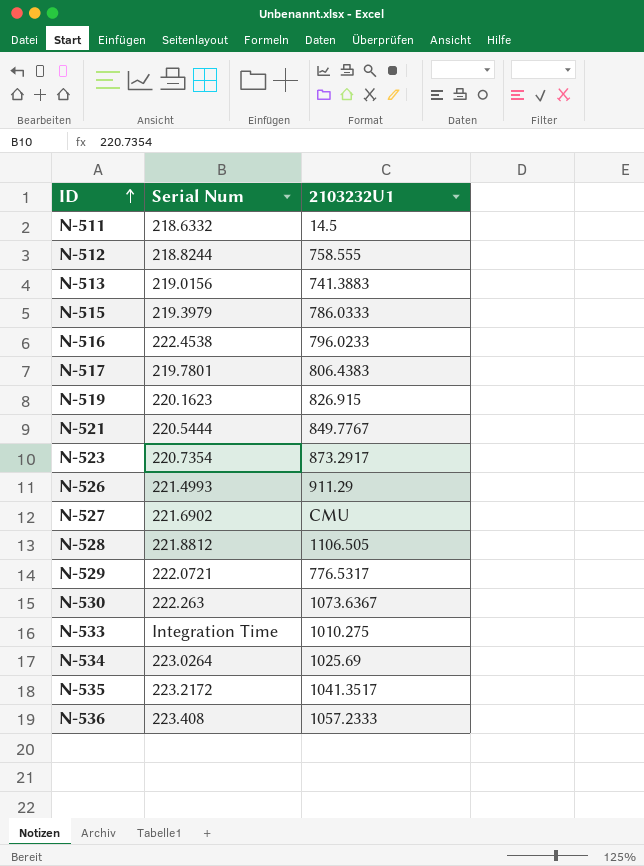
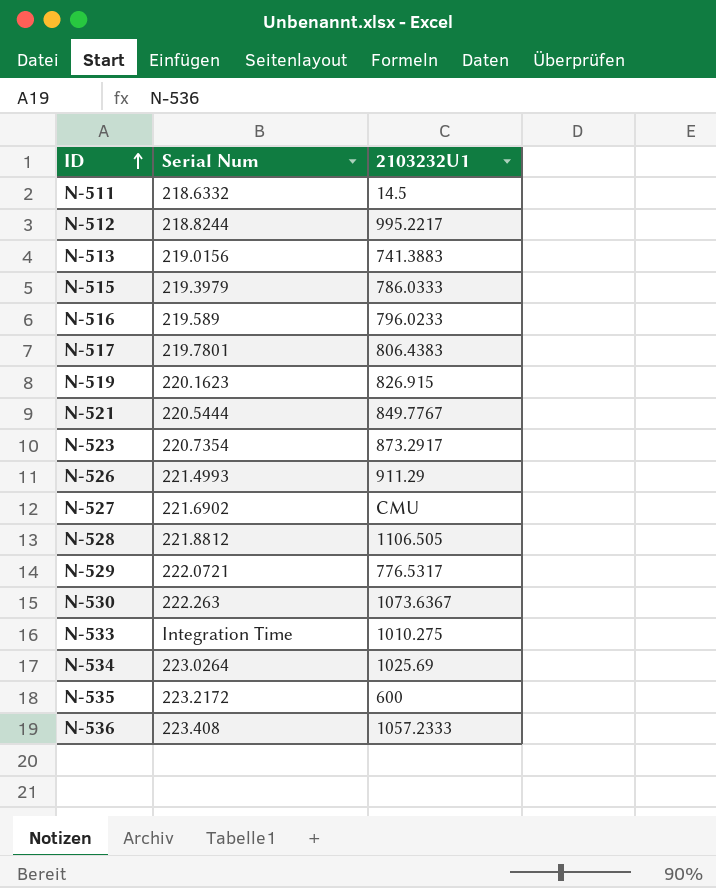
N-512 | 2103232U1: 758.555 -> 995.2217
N-516 | Serial Num: 222.4538 -> 219.589
N-535 | 2103232U1: 1041.3517 -> 600

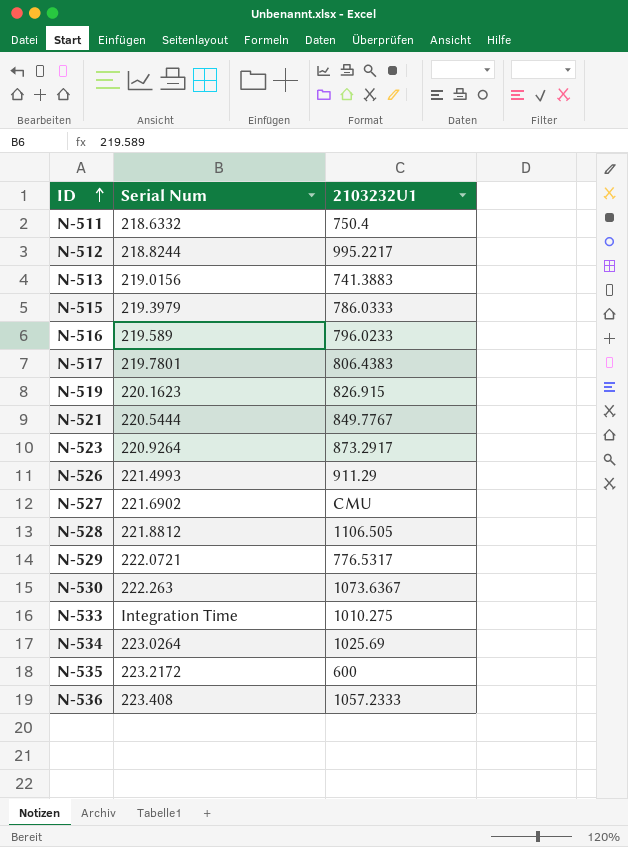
N-511 | 2103232U1: 14.5 -> 750.4
N-523 | Serial Num: 220.7354 -> 220.9264

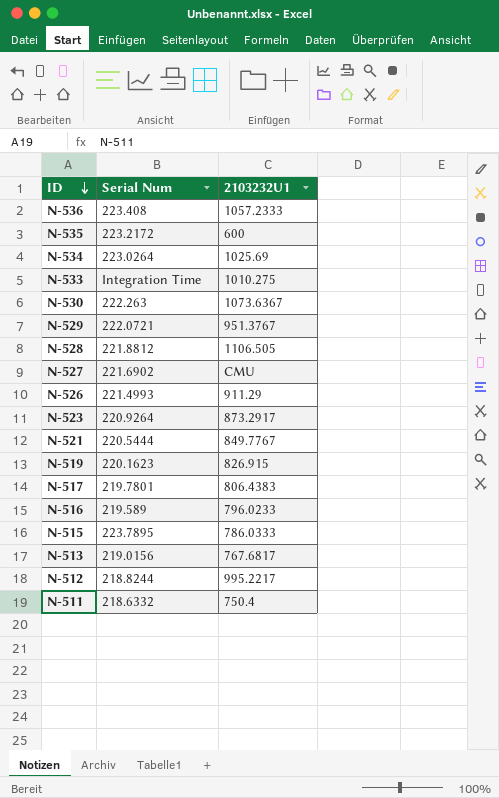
row order: ID ascending -> ID descending
N-529 | 2103232U1: 776.5317 -> 951.3767
N-515 | Serial Num: 219.3979 -> 223.7895
N-513 | 2103232U1: 741.3883 -> 767.6817

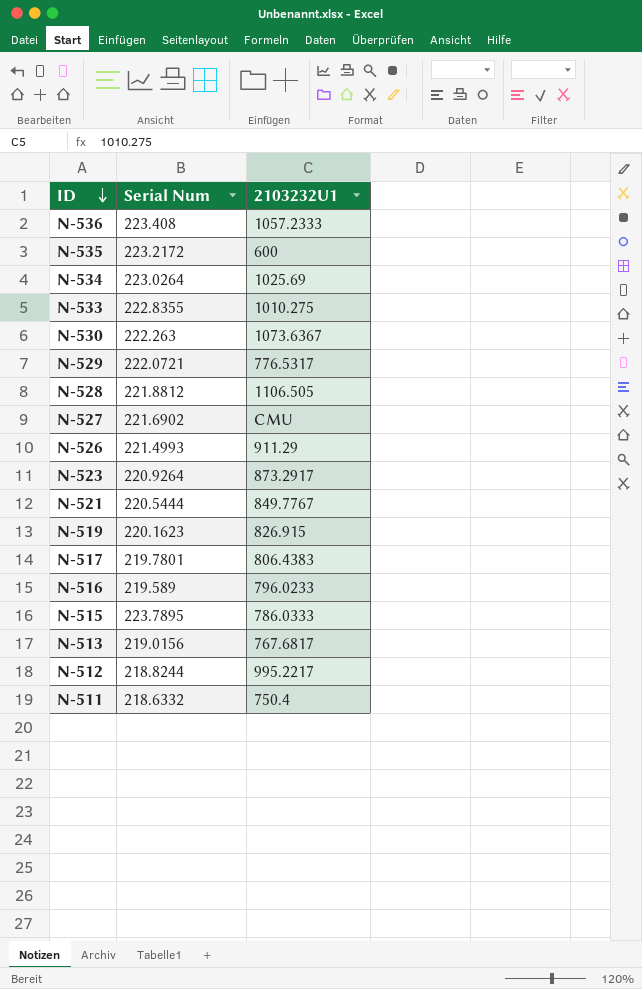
N-533 | Serial Num: Integration Time -> 222.8355
N-529 | 2103232U1: 951.3767 -> 776.5317

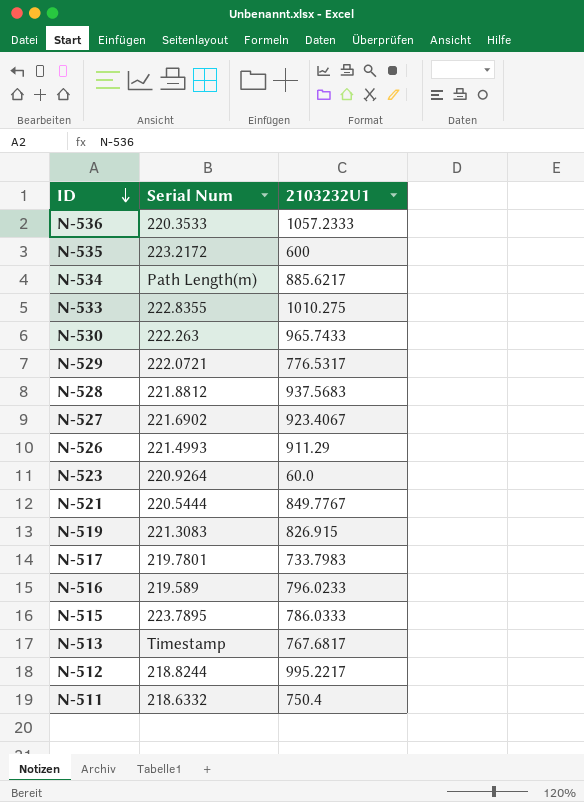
N-536 | Serial Num: 223.408 -> 220.3533
N-534 | Serial Num: 223.0264 -> Path Length(m)
N-534 | 2103232U1: 1025.69 -> 885.6217
N-530 | 2103232U1: 1073.6367 -> 965.7433
N-528 | 2103232U1: 1106.505 -> 937.5683
N-527 | 2103232U1: CMU -> 923.4067
N-523 | 2103232U1: 873.2917 -> 60.0
N-519 | Serial Num: 220.1623 -> 221.3083
N-517 | 2103232U1: 806.4383 -> 733.7983
N-513 | Serial Num: 219.0156 -> Timestamp

